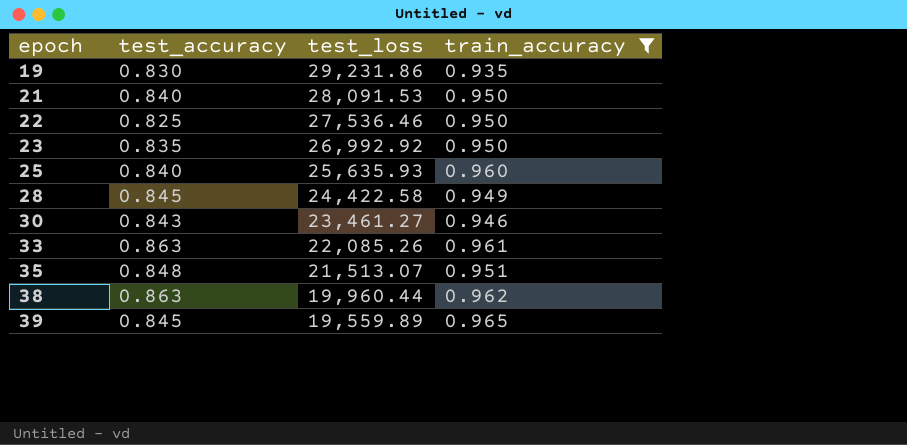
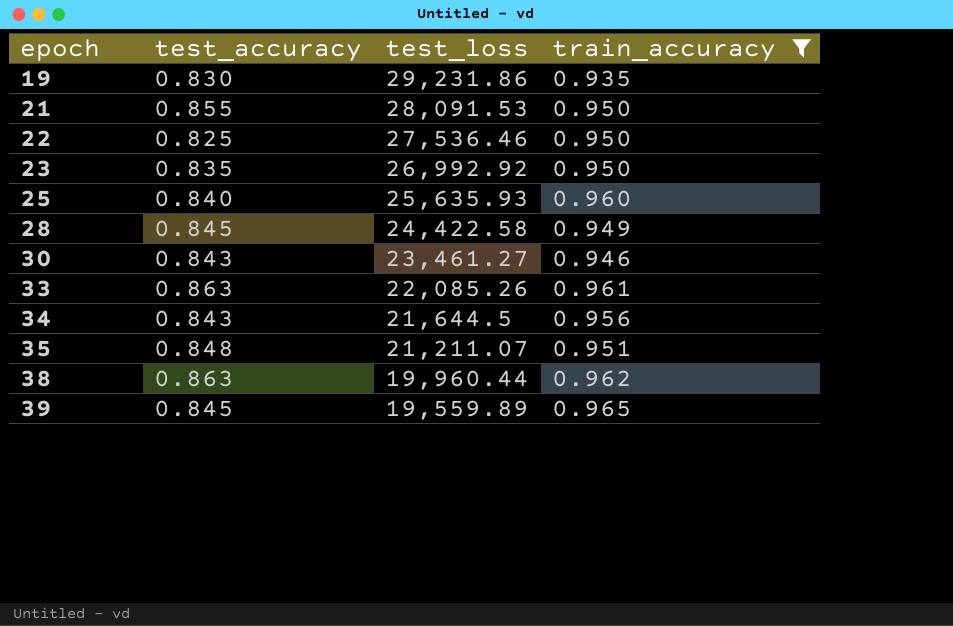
21 | test_accuracy: 0.840 -> 0.855
row 34: none -> 0.843 | 21,644.5 | 0.956
35 | test_loss: 21,513.07 -> 21,211.07

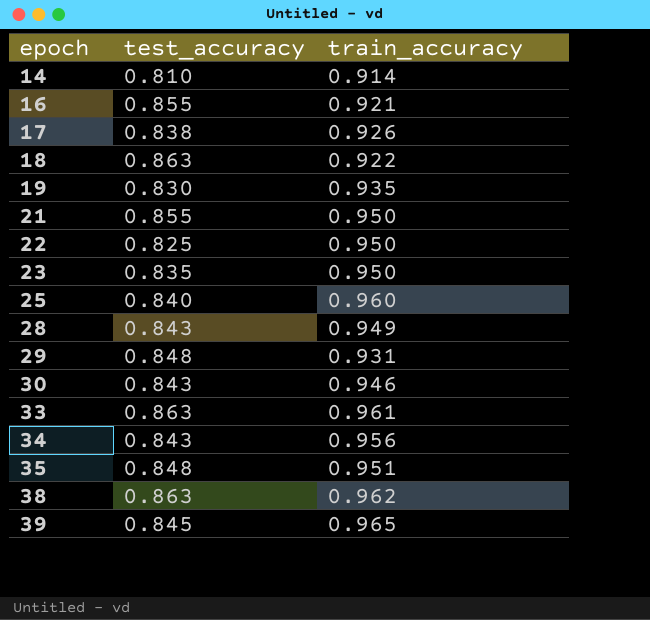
filter: train_accuracy >= 0.935 -> none
column test_loss | position: 3 -> none
28 | test_accuracy: 0.845 -> 0.843

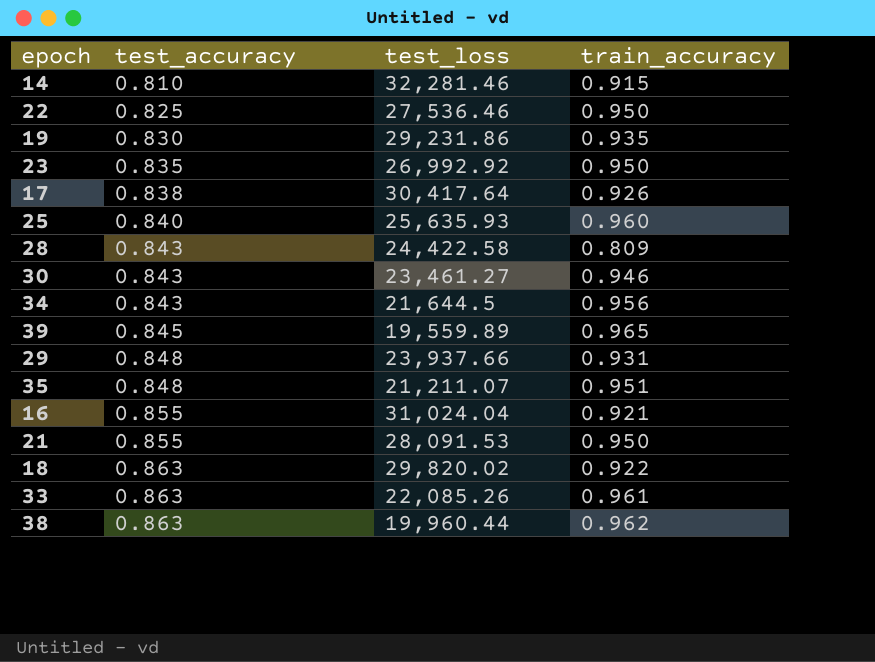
row order: epoch ascending -> test_accuracy ascending
column test_loss | position: none -> 3
14 | train_accuracy: 0.914 -> 0.915
28 | train_accuracy: 0.949 -> 0.809

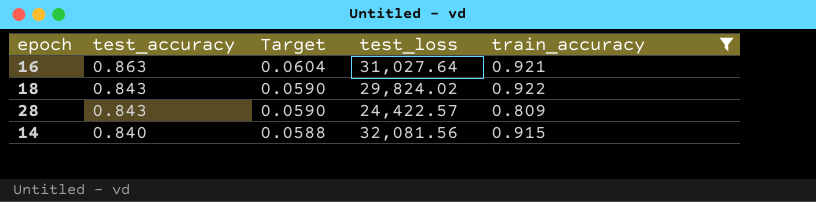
filter: none -> train_accuracy <= 0.922
row order: test_accuracy ascending -> test_accuracy descending
column Target | formula: none -> [test_accuracy] * 0.07
16 | test_accuracy: 0.855 -> 0.863
16 | test_loss: 31,024.04 -> 31,027.64
18 | test_accuracy: 0.863 -> 0.843
18 | test_loss: 29,820.02 -> 29,824.02
28 | test_loss: 24,422.58 -> 24,422.57
14 | test_accuracy: 0.810 -> 0.840
14 | test_loss: 32,281.46 -> 32,081.56

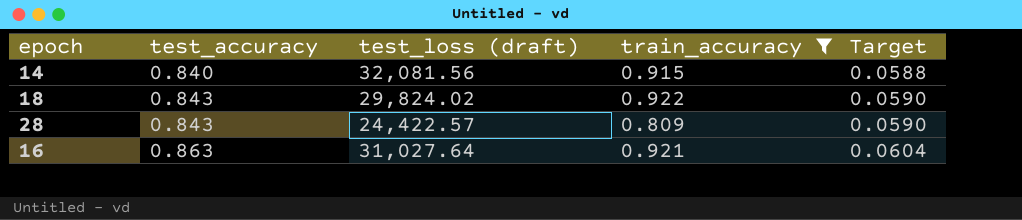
row order: test_accuracy descending -> test_accuracy ascending
column name: test_loss -> test_loss (draft)
column Target | position: 3 -> 5

